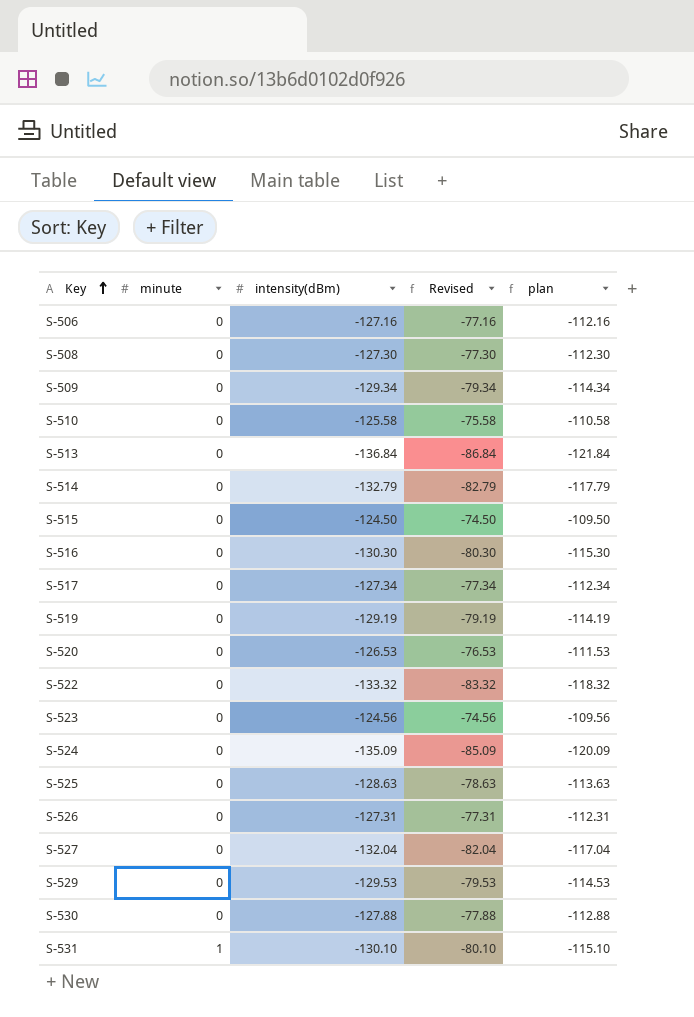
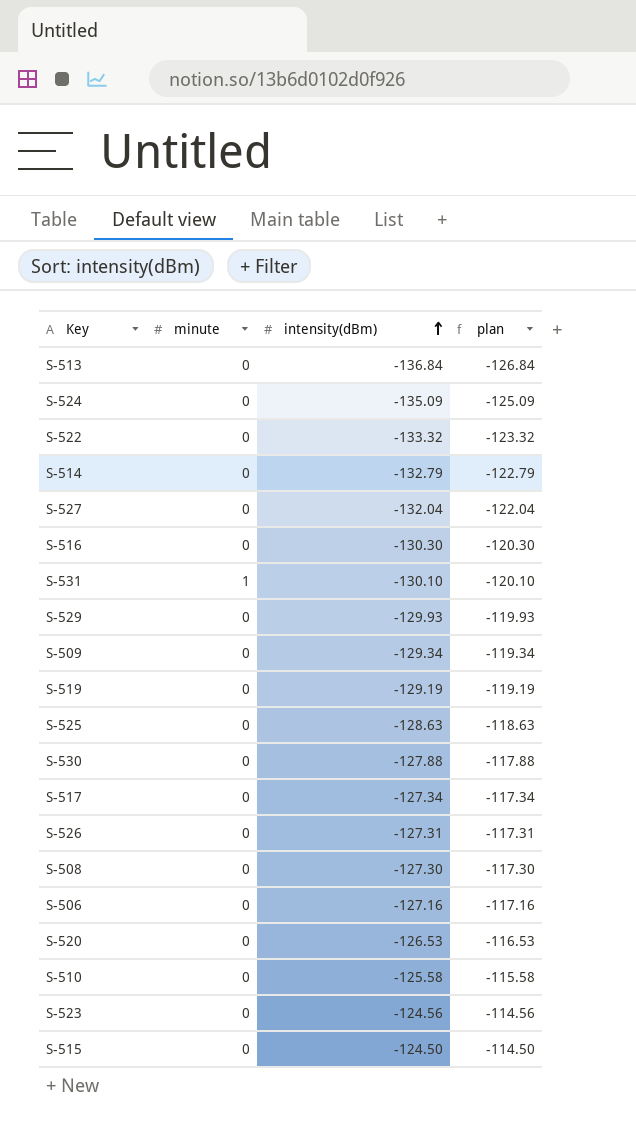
row order: Key ascending -> intensity(dBm) ascending
column Revised | formula: [intensity(dBm)] + 50 -> none
column plan | formula: [intensity(dBm)] + 15 -> [intensity(dBm)] + 10
S-529 | intensity(dBm): -129.53 -> -129.93

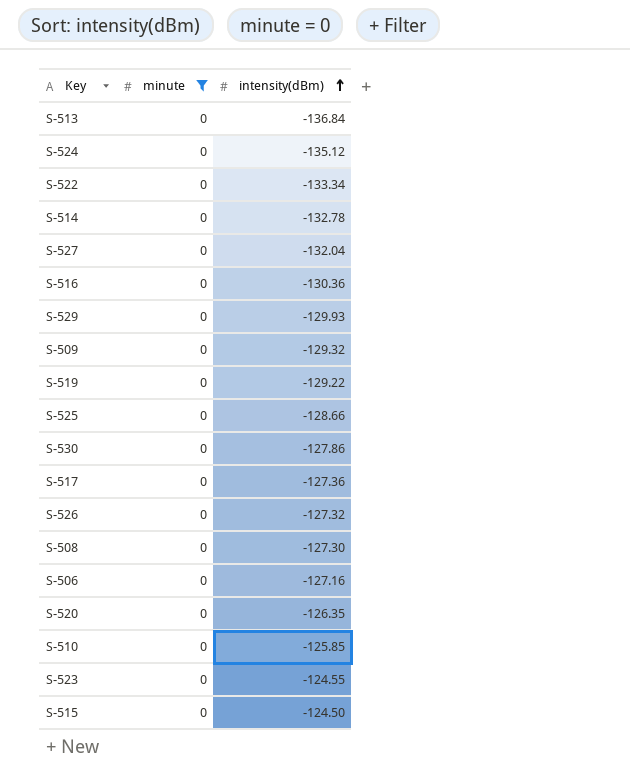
filter: none -> minute = 0
column plan | formula: [intensity(dBm)] + 10 -> none
S-524 | intensity(dBm): -135.09 -> -135.12
S-522 | intensity(dBm): -133.32 -> -133.34
S-514 | intensity(dBm): -132.79 -> -132.78
S-516 | intensity(dBm): -130.30 -> -130.36
S-509 | intensity(dBm): -129.34 -> -129.32
S-519 | intensity(dBm): -129.19 -> -129.22
S-525 | intensity(dBm): -128.63 -> -128.66
S-530 | intensity(dBm): -127.88 -> -127.86
S-517 | intensity(dBm): -127.34 -> -127.36
S-526 | intensity(dBm): -127.31 -> -127.32
S-520 | intensity(dBm): -126.53 -> -126.35
S-510 | intensity(dBm): -125.58 -> -125.85
S-523 | intensity(dBm): -124.56 -> -124.55

